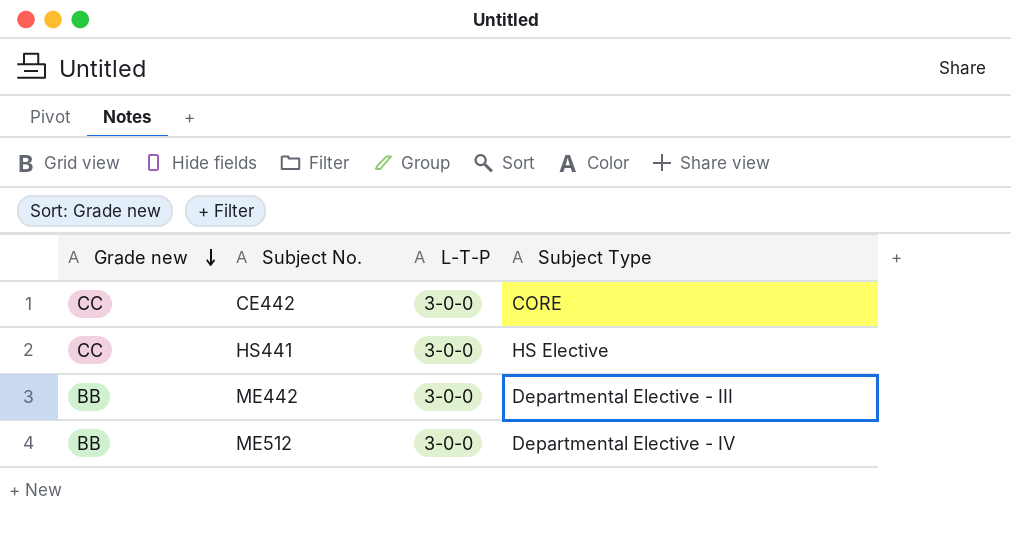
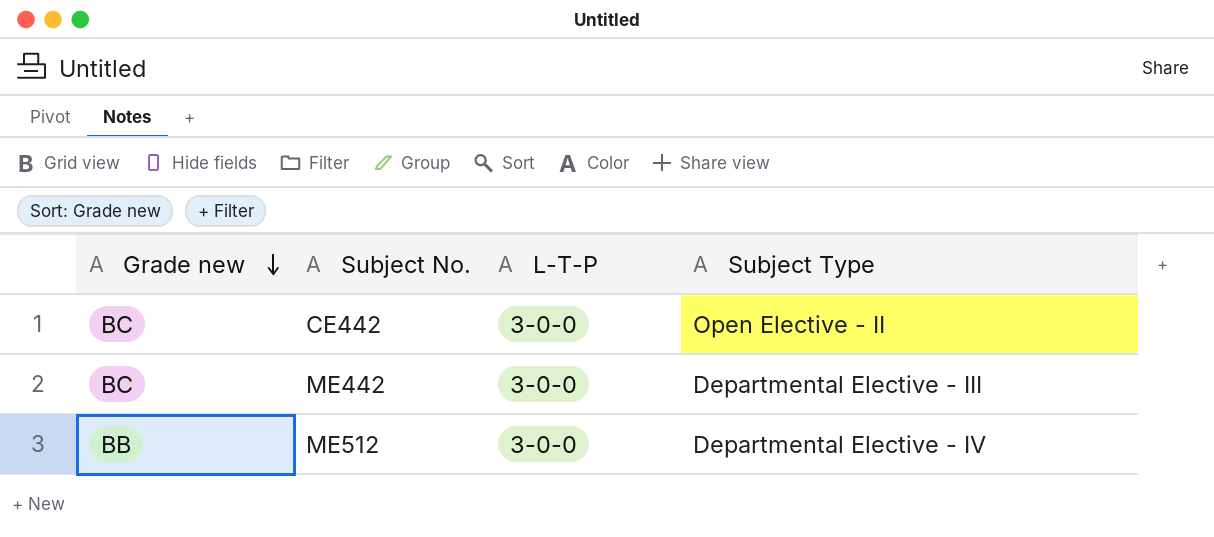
row HS441: CC | 3-0-0 | HS Elective -> none
CE442 | Grade new: CC -> BC
CE442 | Subject Type: CORE -> Open Elective - II
ME442 | Grade new: BB -> BC

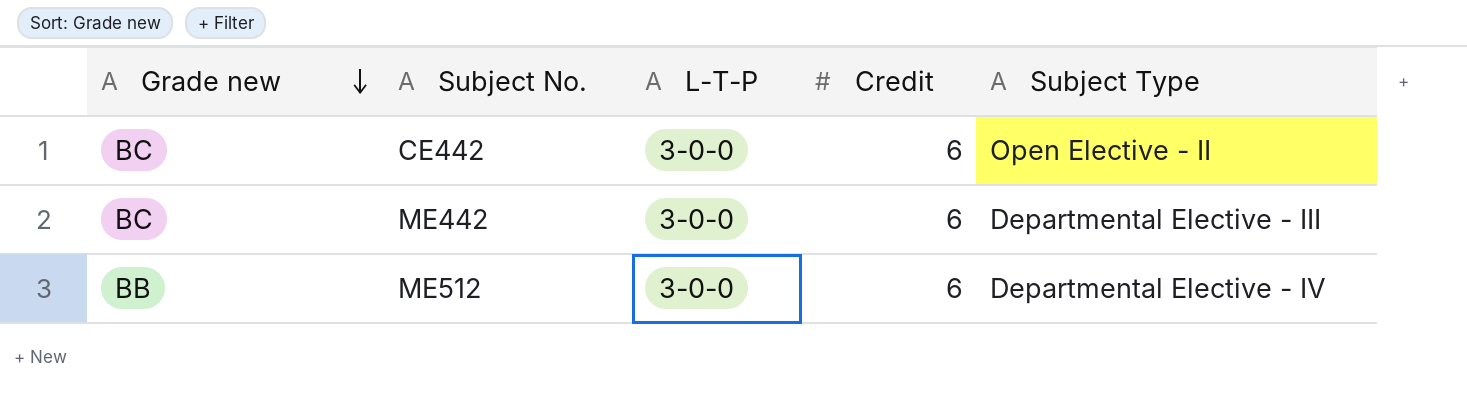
column Credit | position: none -> 4

